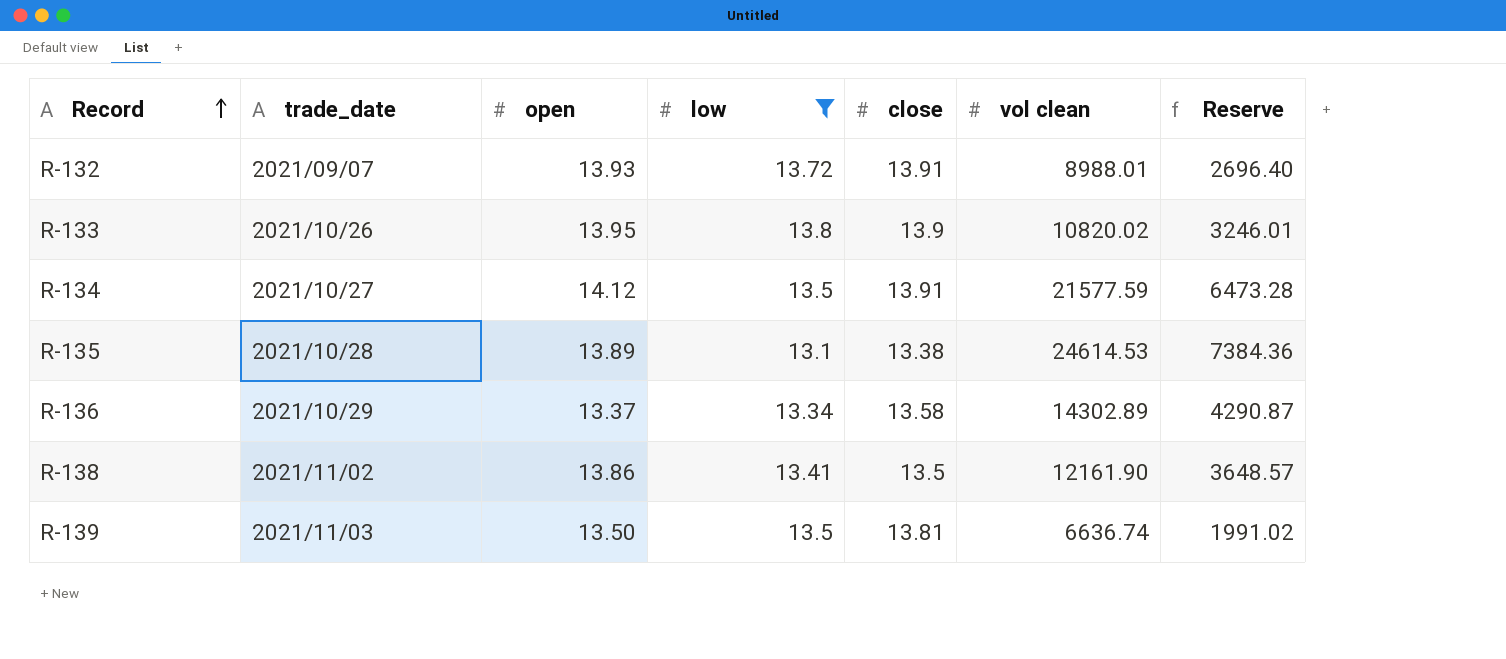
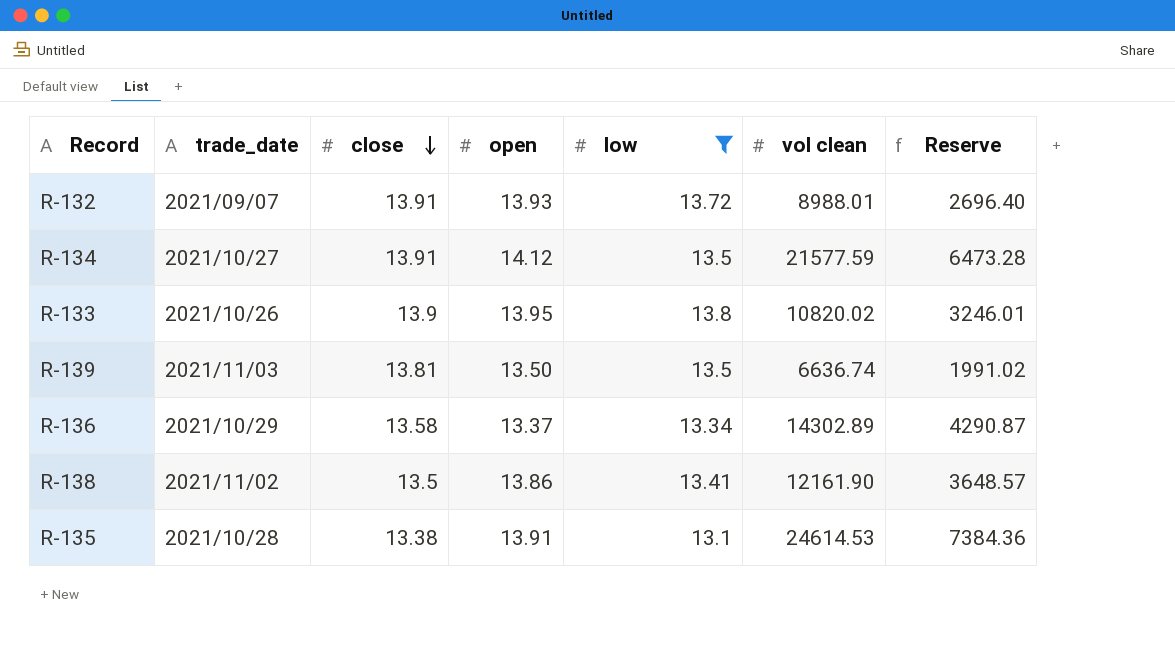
row order: Record ascending -> close descending
column close | position: 5 -> 3
R-135 | open: 13.89 -> 13.91

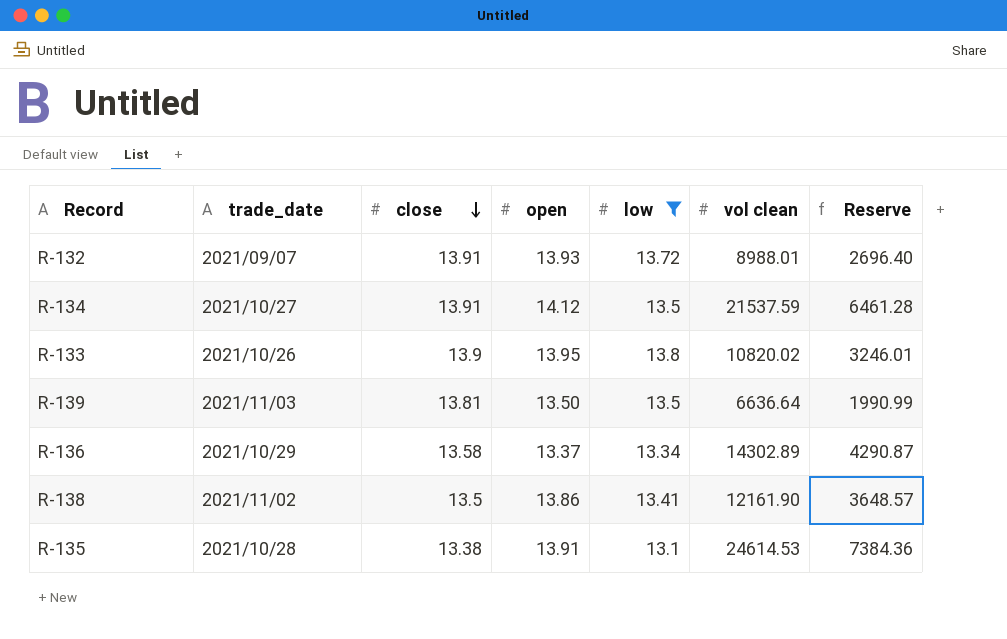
R-134 | vol clean: 21577.59 -> 21537.59
R-134 | Reserve: 6473.28 -> 6461.28
R-139 | vol clean: 6636.74 -> 6636.64
R-139 | Reserve: 1991.02 -> 1990.99

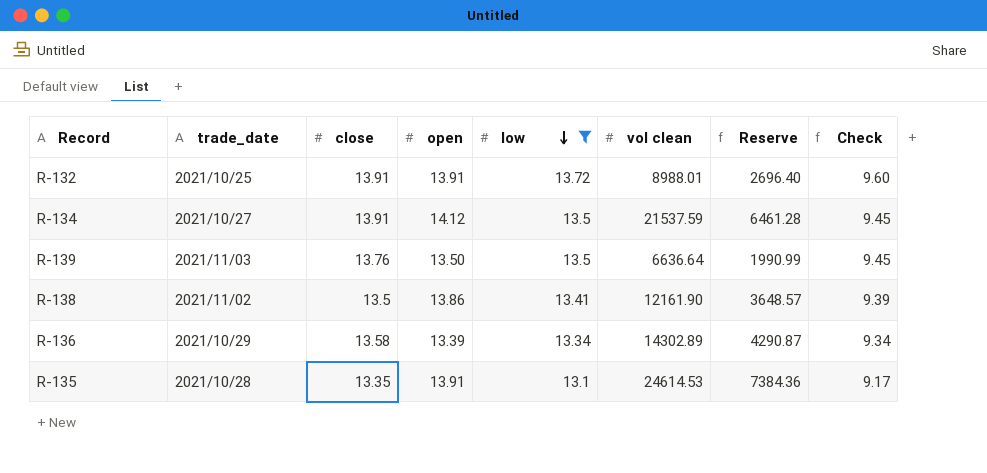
row order: close descending -> low descending
column Check | formula: none -> [low] * 0.7
row R-133: 2021/10/26 | 13.9 | 13.95 | 13.8 | 10820.02 | 3246.01 -> none
R-132 | trade_date: 2021/09/07 -> 2021/10/25
R-132 | open: 13.93 -> 13.91
R-139 | close: 13.81 -> 13.76
R-136 | open: 13.37 -> 13.39
R-135 | close: 13.38 -> 13.35

